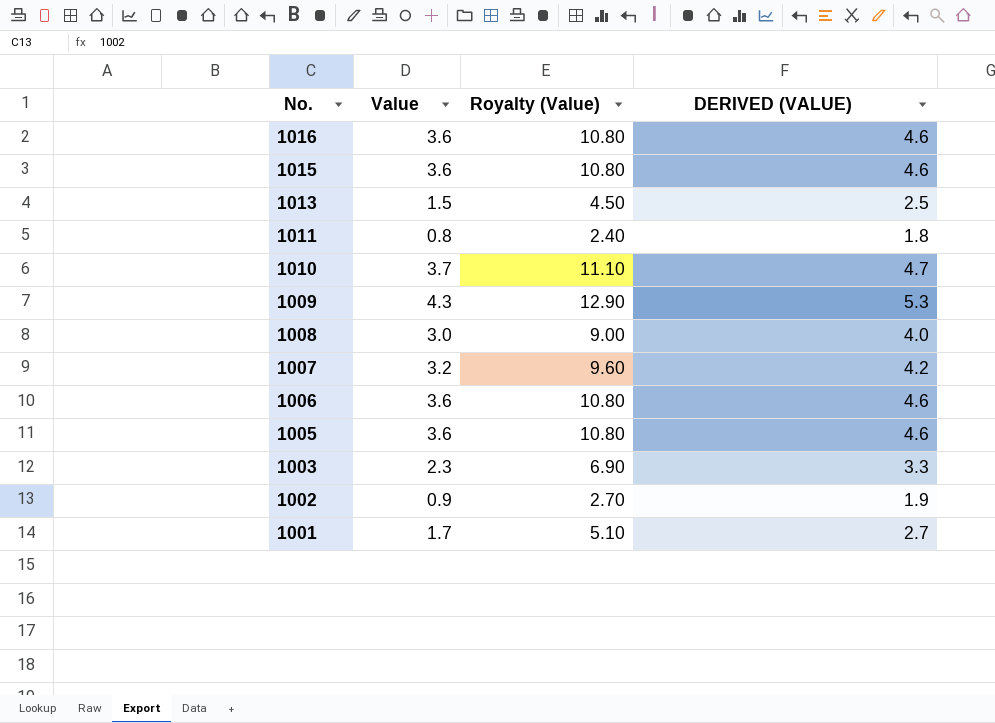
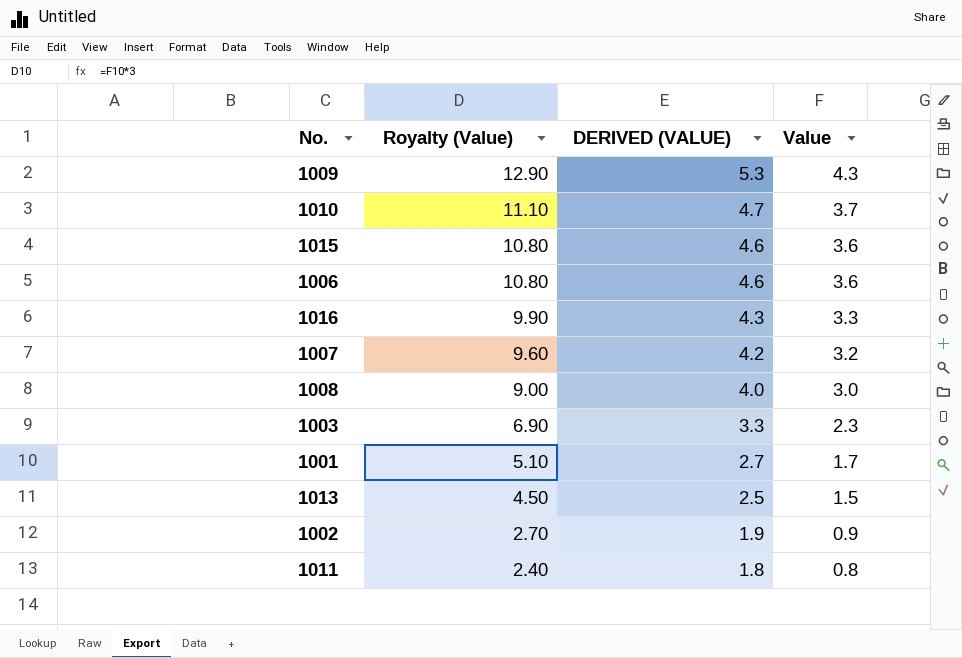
row order: No. descending -> Royalty (Value) descending
column Value | position: 2 -> 4
row 1005: 3.6 | 10.80 | 4.6 -> none
1016 | Royalty (Value): 10.80 -> 9.90
1016 | DERIVED (VALUE): 4.6 -> 4.3
1016 | Value: 3.6 -> 3.3

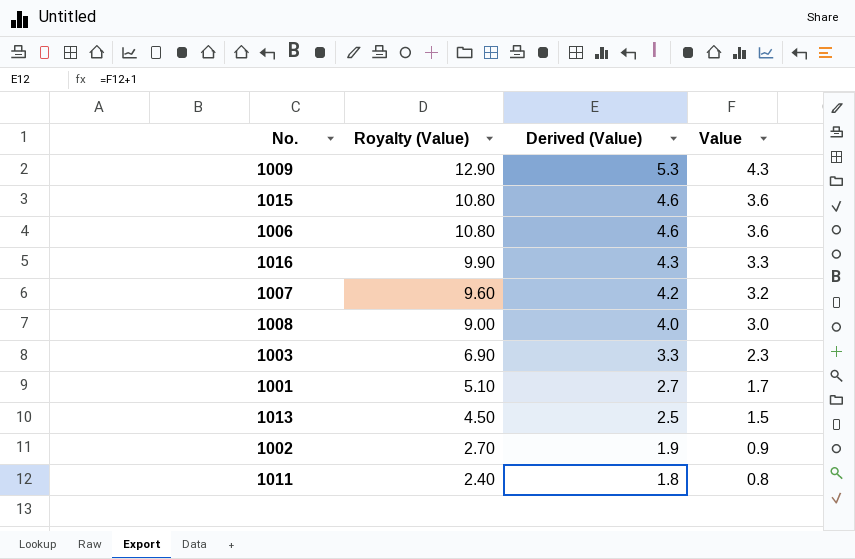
column name: DERIVED (VALUE) -> Derived (Value)
row 1010: 11.10 | 4.7 | 3.7 -> none

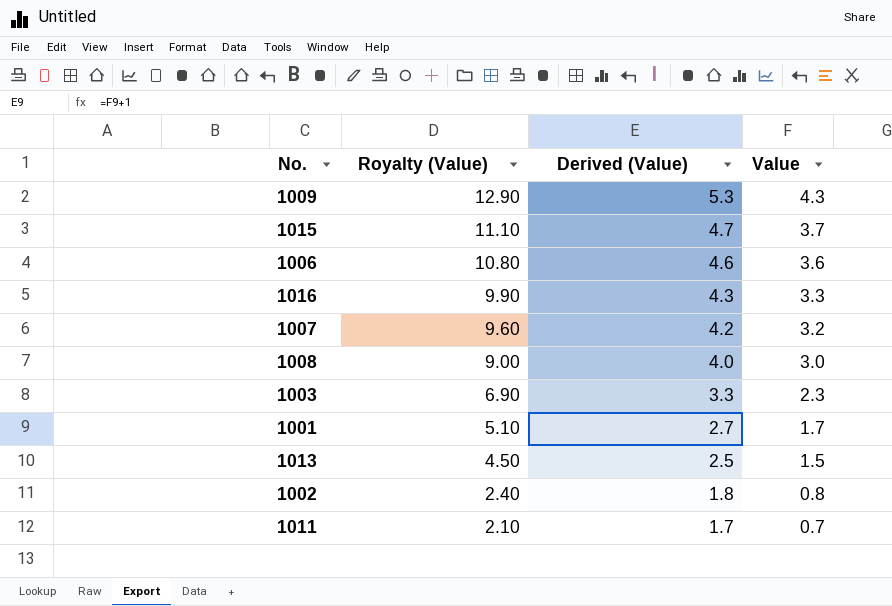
1015 | Royalty (Value): 10.80 -> 11.10
1015 | Derived (Value): 4.6 -> 4.7
1015 | Value: 3.6 -> 3.7
1002 | Royalty (Value): 2.70 -> 2.40
1002 | Derived (Value): 1.9 -> 1.8
1002 | Value: 0.9 -> 0.8
1011 | Royalty (Value): 2.40 -> 2.10
1011 | Derived (Value): 1.8 -> 1.7
1011 | Value: 0.8 -> 0.7

